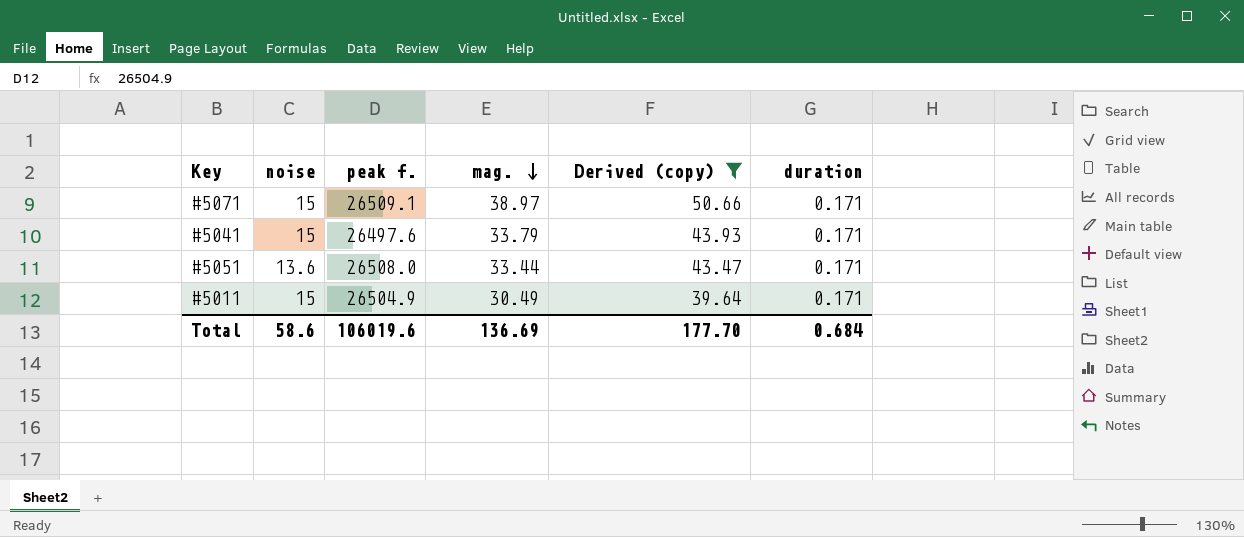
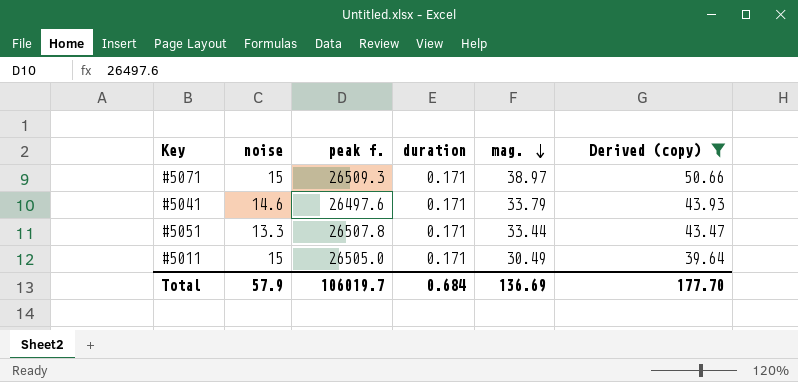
column duration | position: 6 -> 4
#5071 | peak f.: 26509.1 -> 26509.3
#5041 | noise: 15 -> 14.6
#5051 | noise: 13.6 -> 13.3
#5051 | peak f.: 26508.0 -> 26507.8
#5011 | peak f.: 26504.9 -> 26505.0
Total | noise: 58.6 -> 57.9
Total | peak f.: 106019.6 -> 106019.7

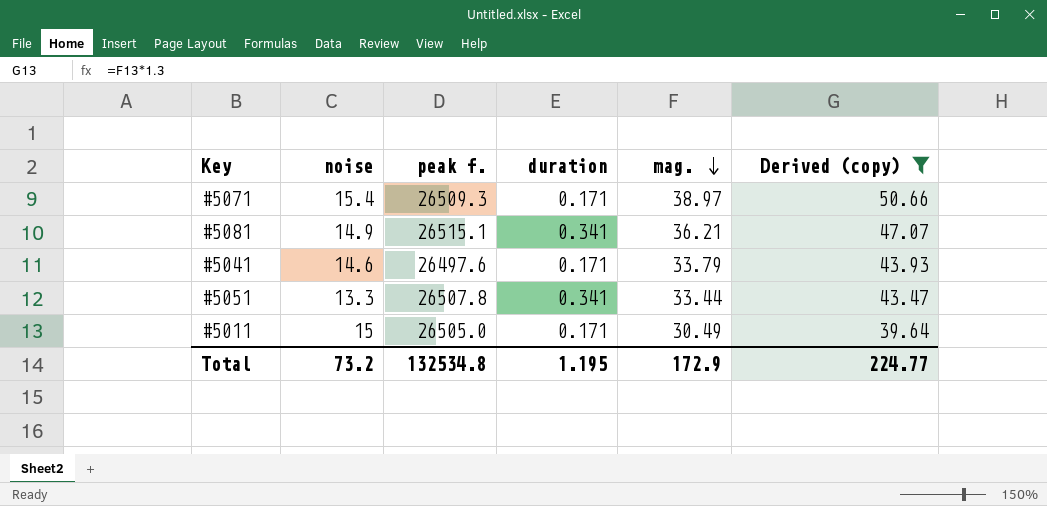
#5071 | noise: 15 -> 15.4
row #5081: none -> 14.9 | 26515.1 | 0.341 | 36.21 | 47.07
#5051 | duration: 0.171 -> 0.341
Total | noise: 57.9 -> 73.2
Total | peak f.: 106019.7 -> 132534.8
Total | duration: 0.684 -> 1.195
Total | mag.: 136.69 -> 172.9
Total | Derived (copy): 177.70 -> 224.77

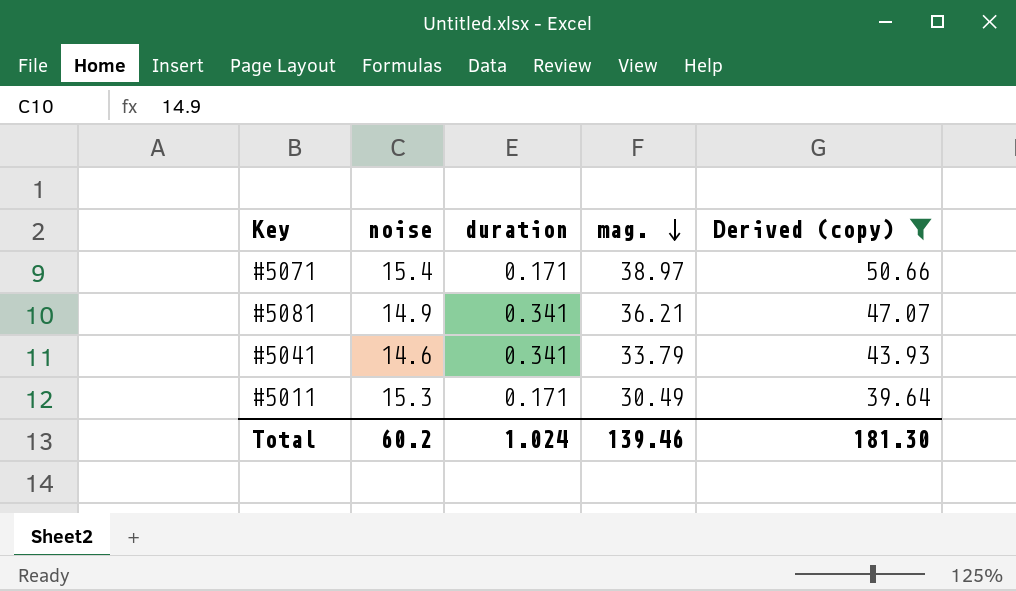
column peak f. | position: 3 -> none
row #5051: 13.3 | 26507.8 | 0.341 | 33.44 | 43.47 -> none
#5041 | duration: 0.171 -> 0.341
#5011 | noise: 15 -> 15.3
Total | noise: 73.2 -> 60.2
Total | duration: 1.195 -> 1.024
Total | mag.: 172.9 -> 139.46
Total | Derived (copy): 224.77 -> 181.30

